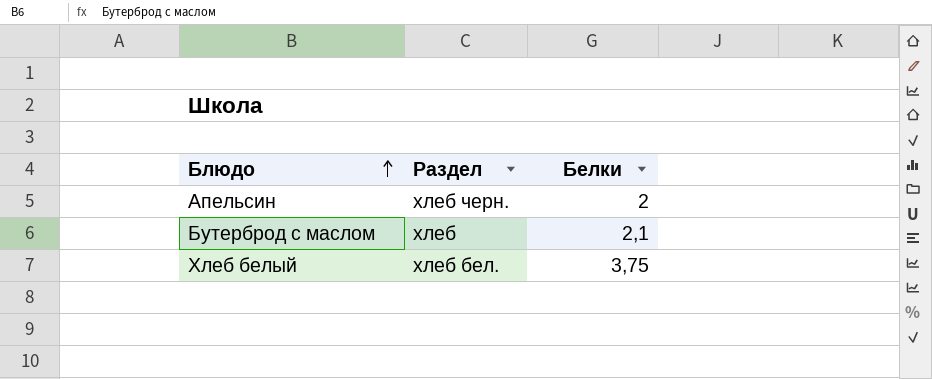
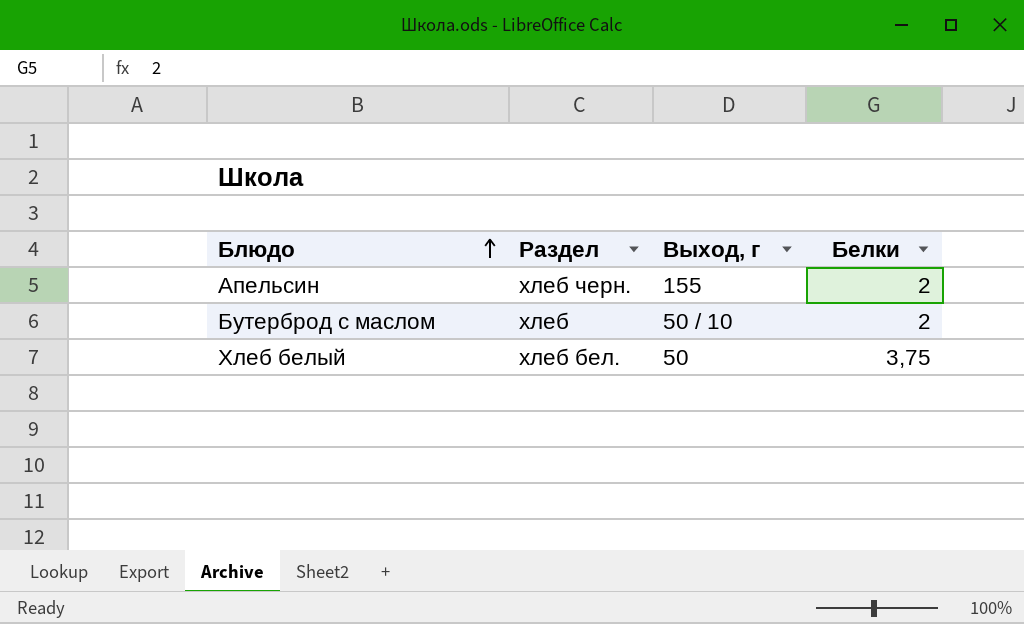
column Выход, г | position: none -> 3
Бутерброд с маслом | Белки: 2,1 -> 2

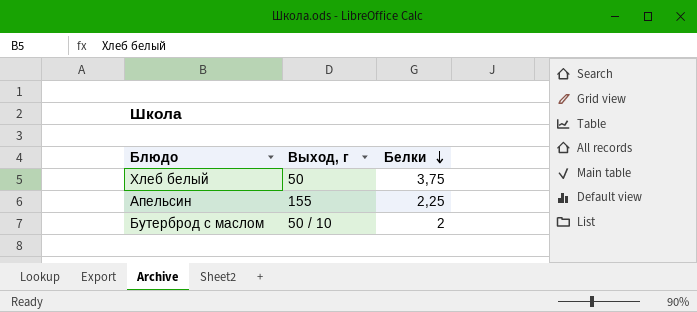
row order: Блюдо ascending -> Белки descending
column Раздел | position: 2 -> none
Апельсин | Белки: 2 -> 2,25

